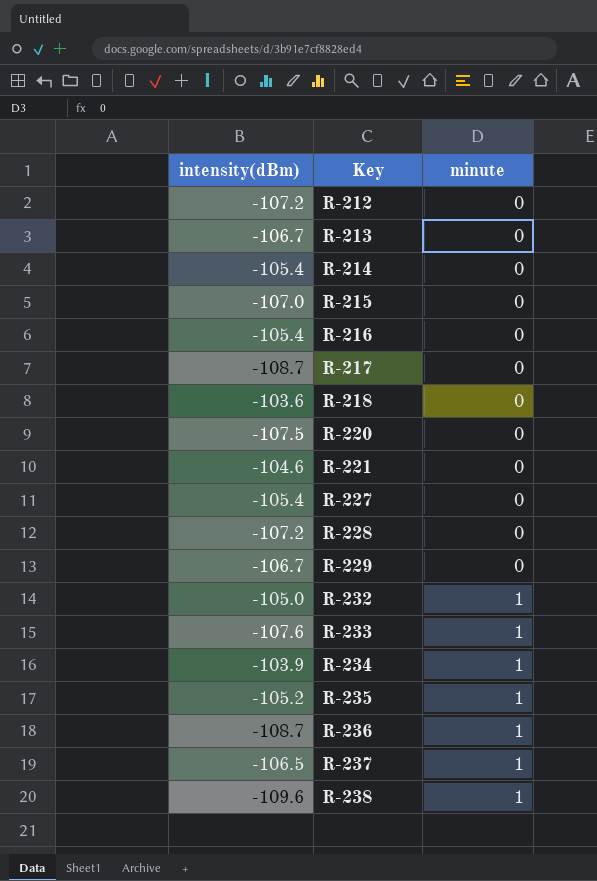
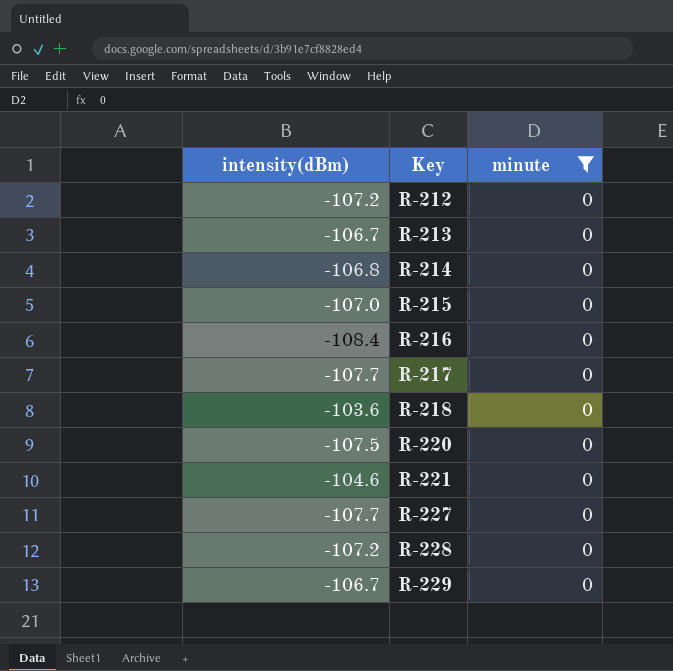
filter: none -> minute = 0
R-214 | intensity(dBm): -105.4 -> -106.8
R-216 | intensity(dBm): -105.4 -> -108.4
R-217 | intensity(dBm): -108.7 -> -107.7
R-227 | intensity(dBm): -105.4 -> -107.7

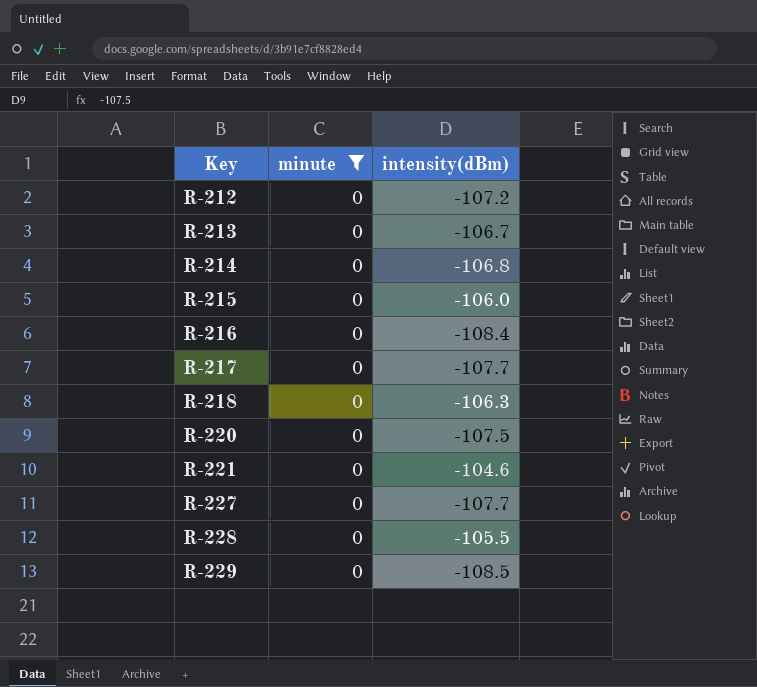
column intensity(dBm) | position: 1 -> 3
R-215 | intensity(dBm): -107.0 -> -106.0
R-218 | intensity(dBm): -103.6 -> -106.3
R-228 | intensity(dBm): -107.2 -> -105.5
R-229 | intensity(dBm): -106.7 -> -108.5

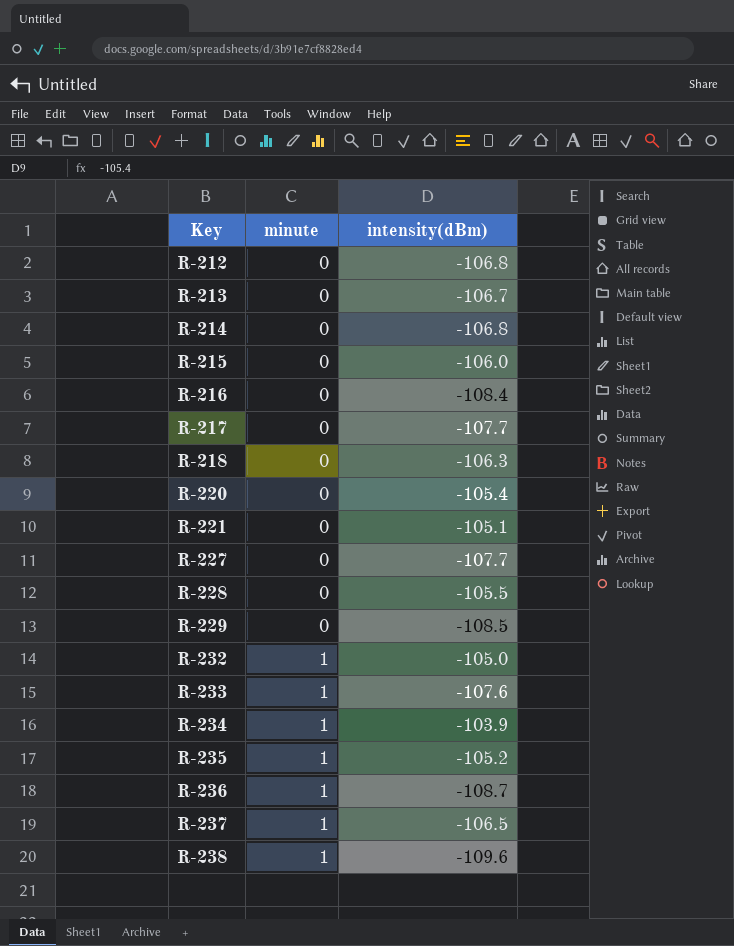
filter: minute = 0 -> none
R-212 | intensity(dBm): -107.2 -> -106.8
R-220 | intensity(dBm): -107.5 -> -105.4
R-221 | intensity(dBm): -104.6 -> -105.1

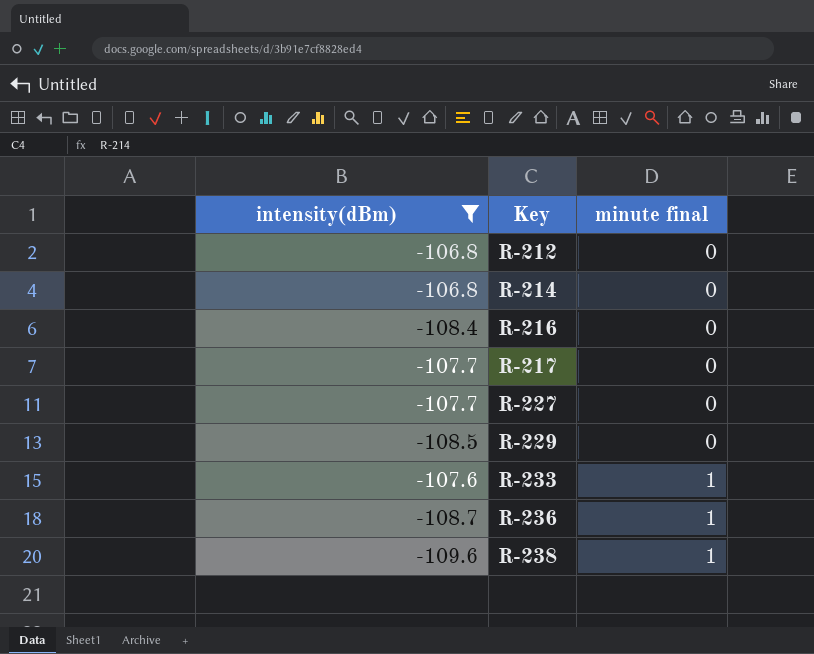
filter: none -> intensity(dBm) <= -106.8
column intensity(dBm) | position: 3 -> 1
column name: minute -> minute final

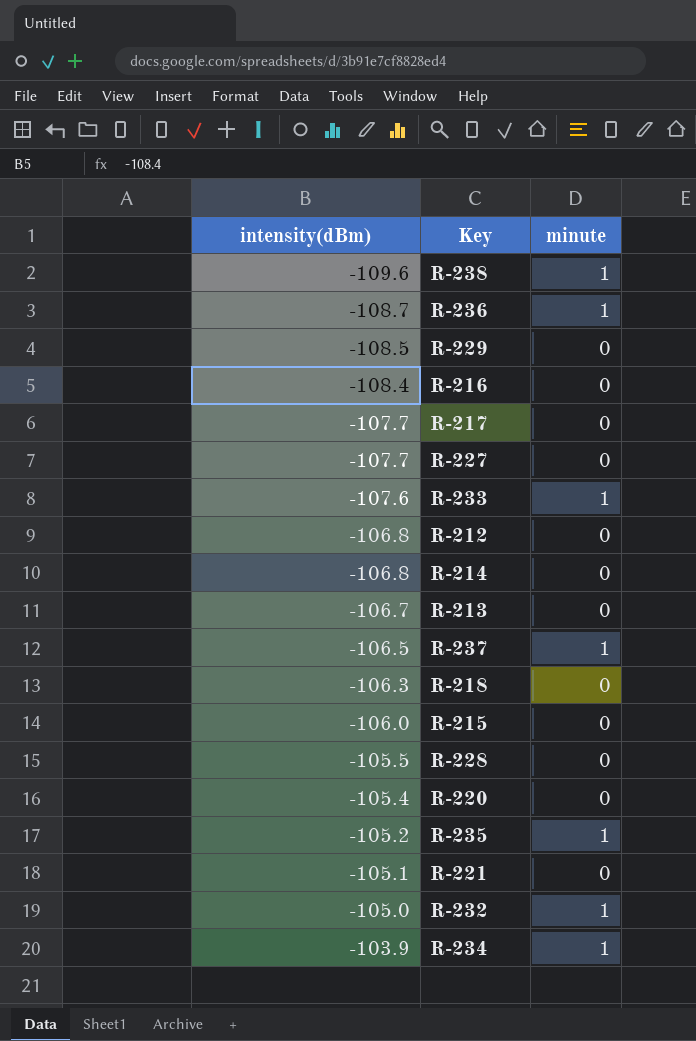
filter: intensity(dBm) <= -106.8 -> none
row order: Key ascending -> intensity(dBm) ascending
column name: minute final -> minute

